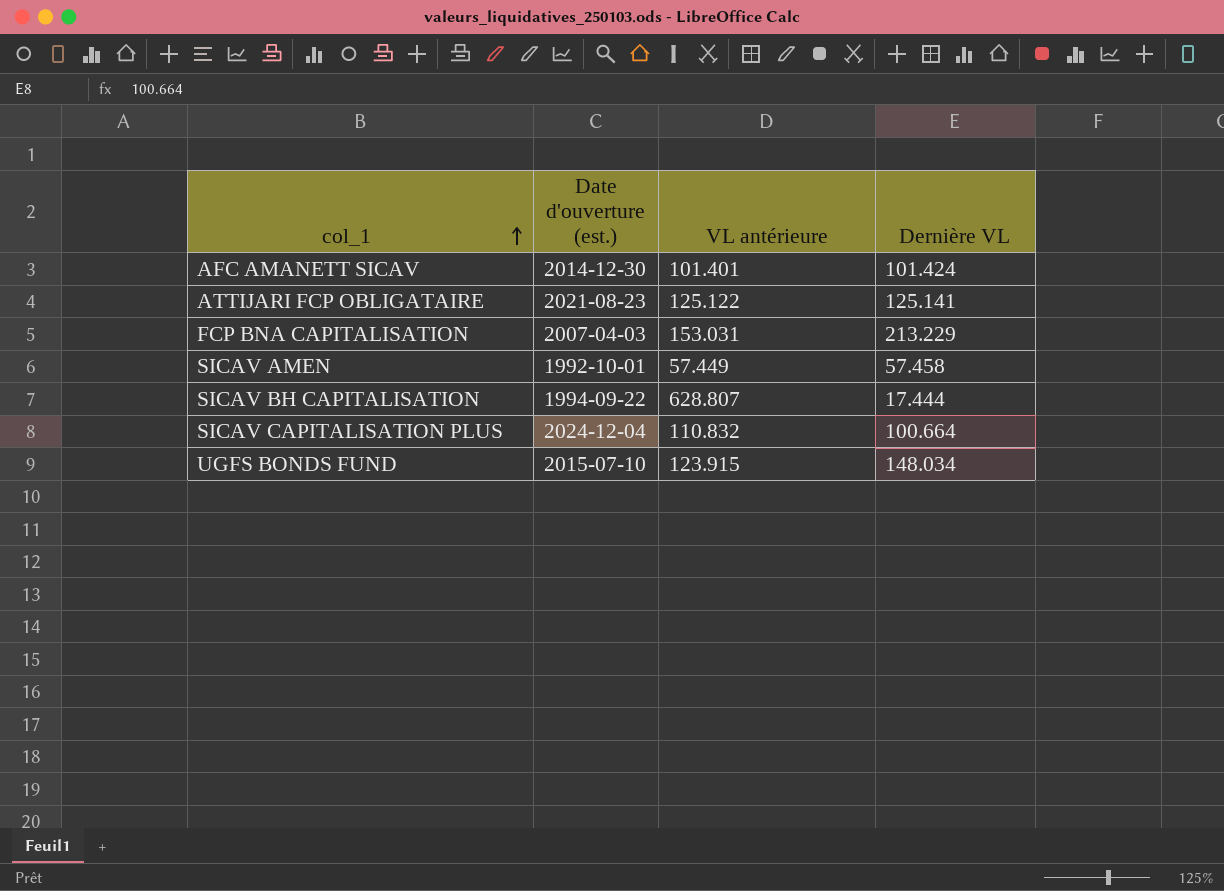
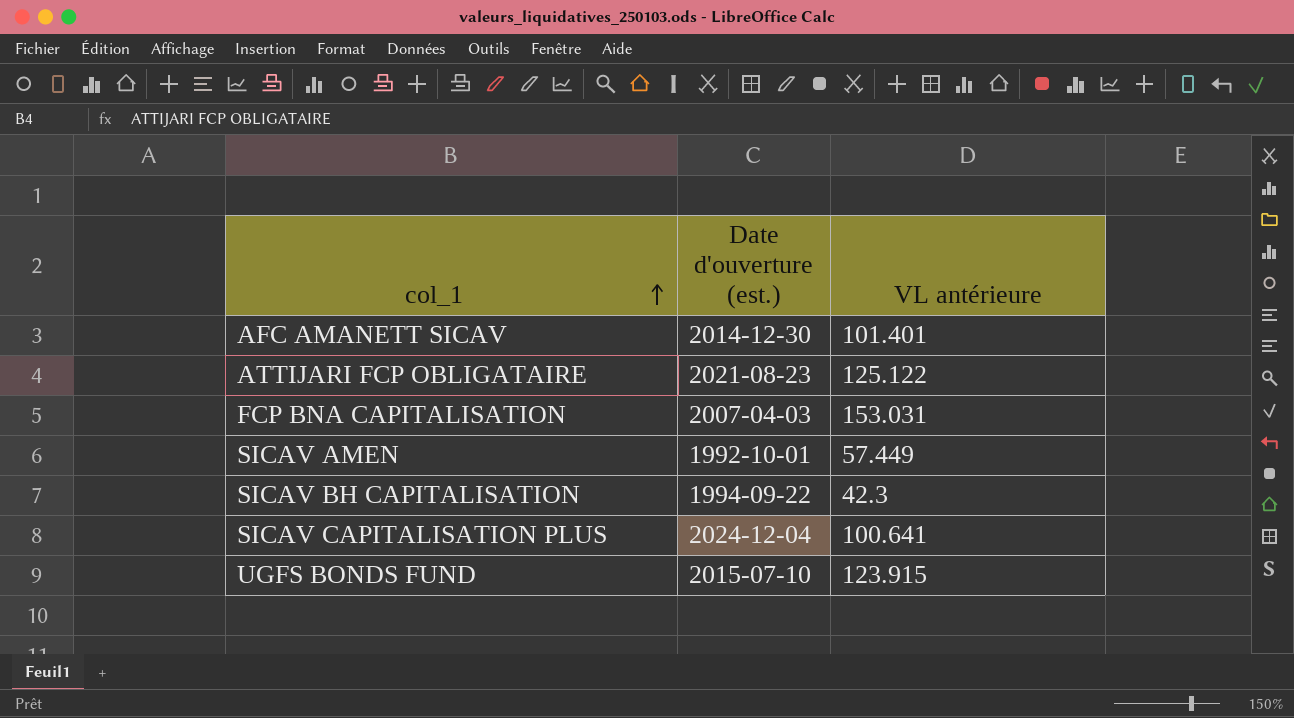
column Dernière VL | position: 4 -> none
SICAV BH CAPITALISATION | VL antérieure: 628.807 -> 42.3
SICAV CAPITALISATION PLUS | VL antérieure: 110.832 -> 100.641

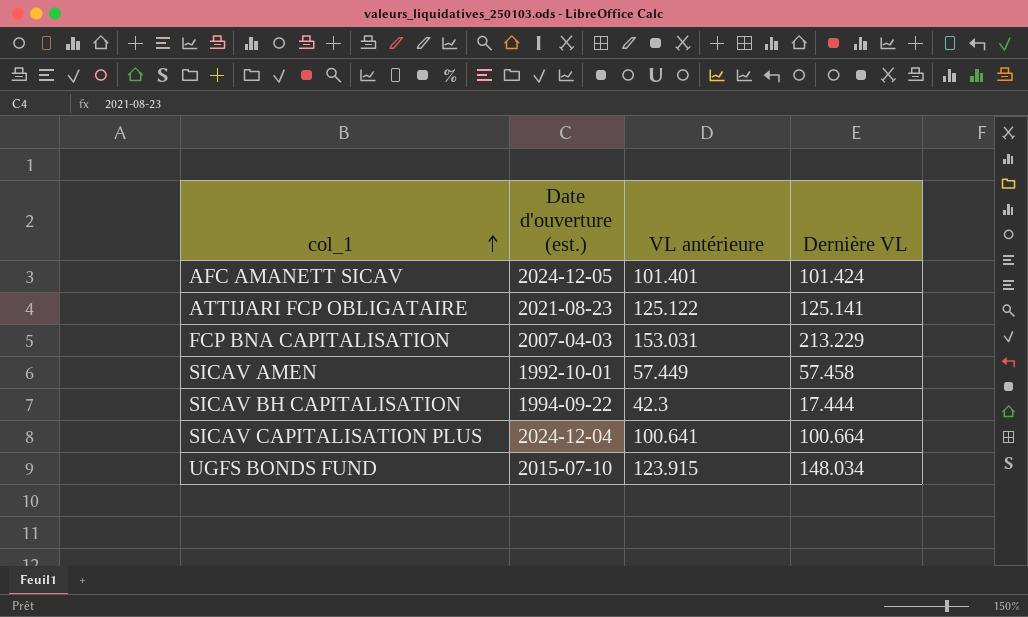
column Dernière VL | position: none -> 4
AFC AMANETT SICAV | Date d'ouverture (est.): 2014-12-30 -> 2024-12-05

